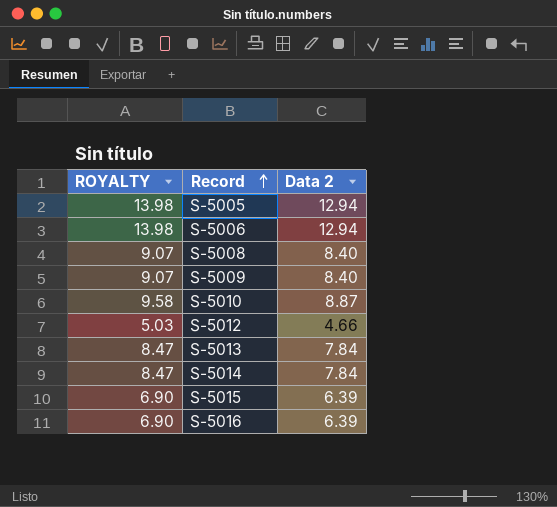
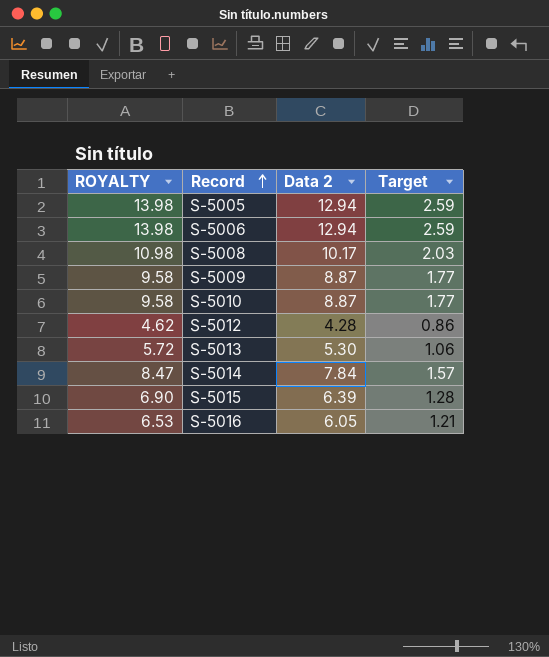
column Target | formula: none -> [Data 2] * 0.2
S-5008 | ROYALTY: 9.07 -> 10.98
S-5008 | Data 2: 8.40 -> 10.17
S-5009 | ROYALTY: 9.07 -> 9.58
S-5009 | Data 2: 8.40 -> 8.87
S-5012 | ROYALTY: 5.03 -> 4.62
S-5012 | Data 2: 4.66 -> 4.28
S-5013 | ROYALTY: 8.47 -> 5.72
S-5013 | Data 2: 7.84 -> 5.30
S-5016 | ROYALTY: 6.90 -> 6.53
S-5016 | Data 2: 6.39 -> 6.05

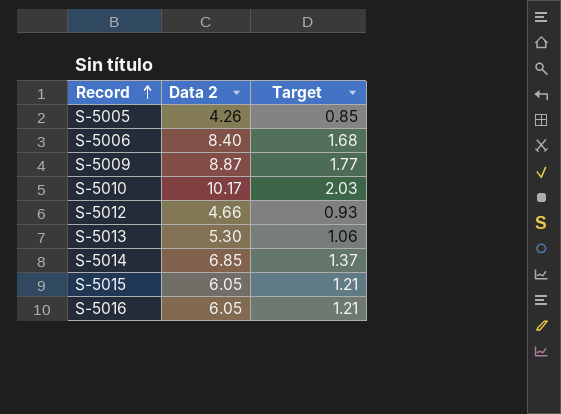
column ROYALTY | formula: [Data 2] * 1.08 -> none
row S-5008: 10.98 | 10.17 | 2.03 -> none
S-5005 | Data 2: 12.94 -> 4.26
S-5005 | Target: 2.59 -> 0.85
S-5006 | Data 2: 12.94 -> 8.40
S-5006 | Target: 2.59 -> 1.68
S-5010 | Data 2: 8.87 -> 10.17
S-5010 | Target: 1.77 -> 2.03
S-5012 | Data 2: 4.28 -> 4.66
S-5012 | Target: 0.86 -> 0.93
S-5014 | Data 2: 7.84 -> 6.85
S-5014 | Target: 1.57 -> 1.37
S-5015 | Data 2: 6.39 -> 6.05
S-5015 | Target: 1.28 -> 1.21

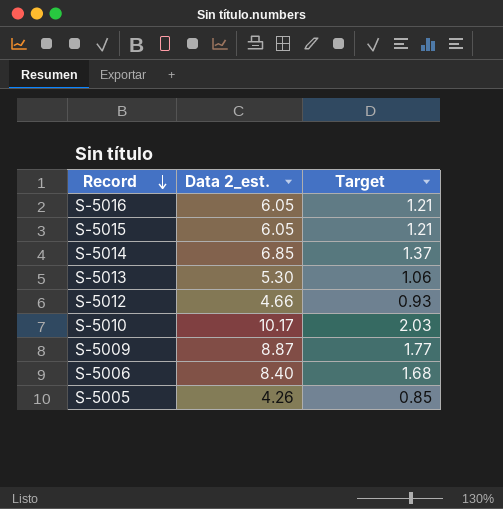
row order: Record ascending -> Record descending
column name: Data 2 -> Data 2_est.

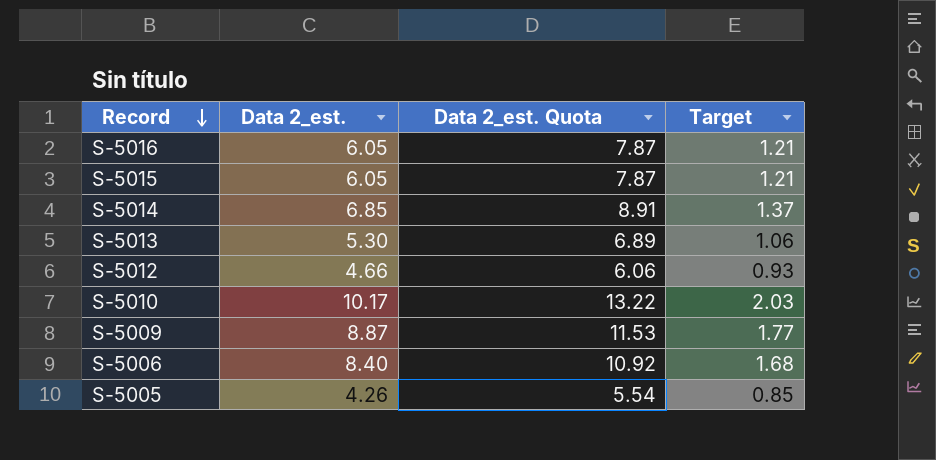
column Data 2_est. Quota | formula: none -> [Data 2_est.] * 1.3

